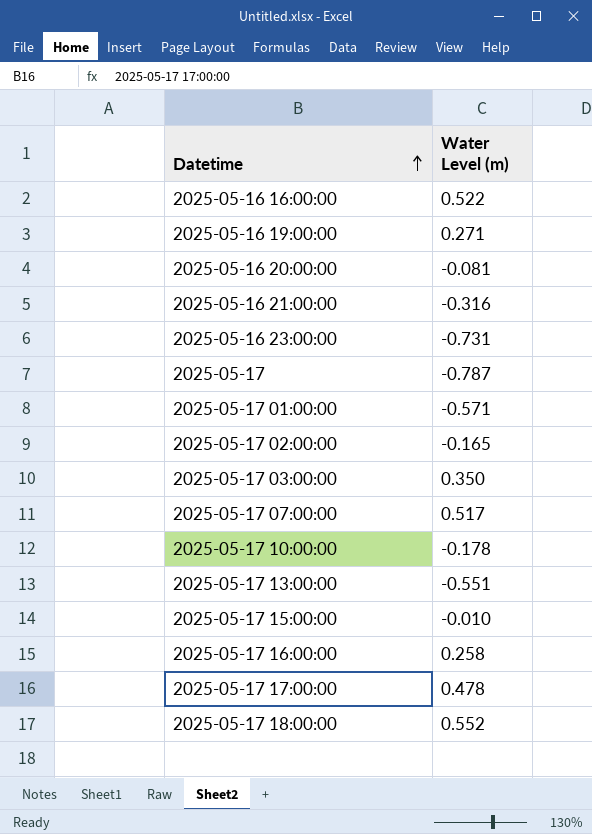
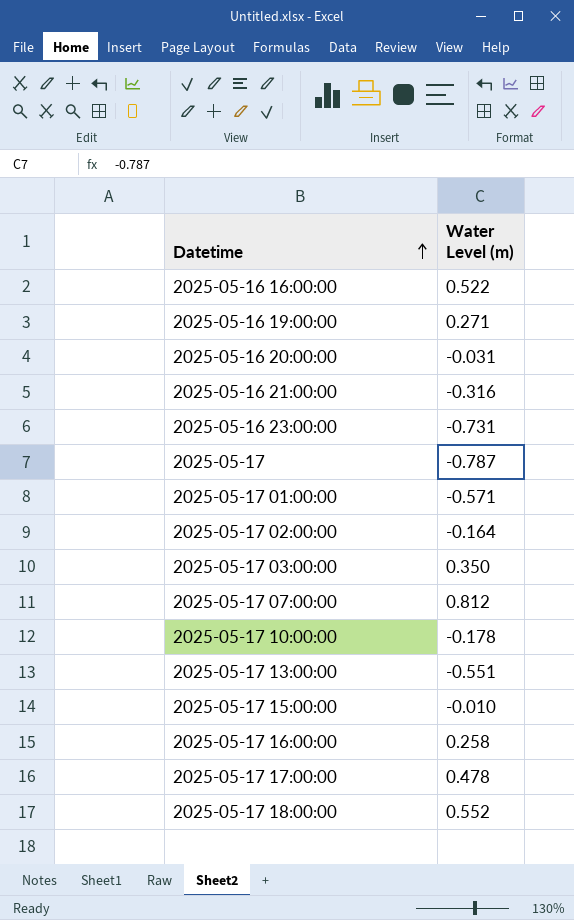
2025-05-16 20:00:00 | Water Level (m): -0.081 -> -0.031
2025-05-17 02:00:00 | Water Level (m): -0.165 -> -0.164
2025-05-17 07:00:00 | Water Level (m): 0.517 -> 0.812

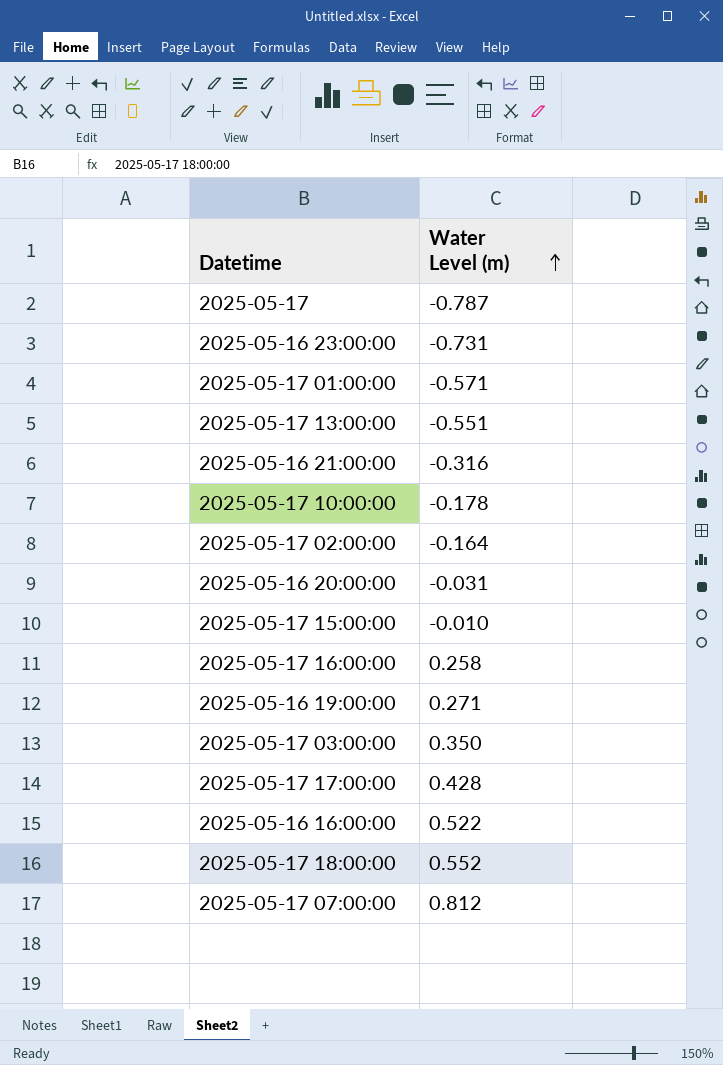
row order: Datetime ascending -> Water Level (m) ascending
2025-05-17 17:00:00 | Water Level (m): 0.478 -> 0.428

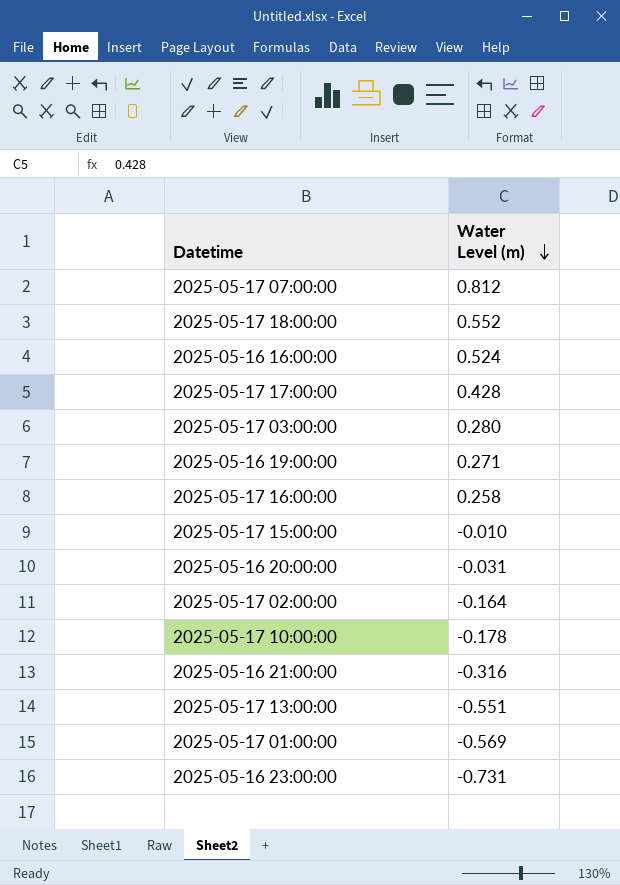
row order: Water Level (m) ascending -> Water Level (m) descending
row 2025-05-17: -0.787 -> none
2025-05-16 16:00:00 | Water Level (m): 0.522 -> 0.524
2025-05-17 03:00:00 | Water Level (m): 0.350 -> 0.280
2025-05-17 01:00:00 | Water Level (m): -0.571 -> -0.569

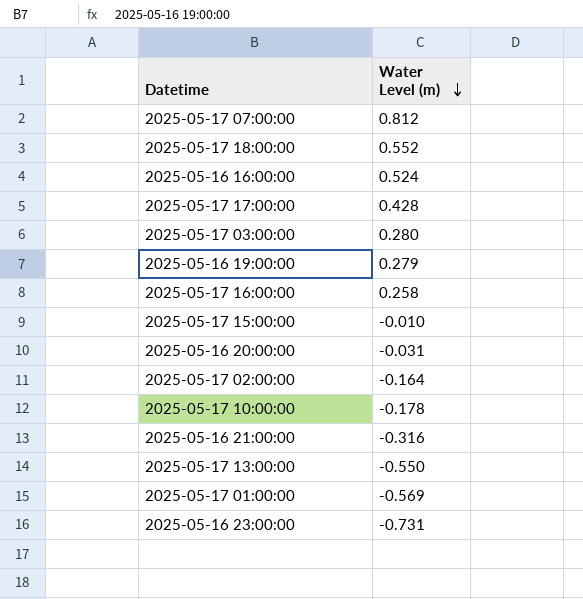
2025-05-16 19:00:00 | Water Level (m): 0.271 -> 0.279
2025-05-17 13:00:00 | Water Level (m): -0.551 -> -0.550

